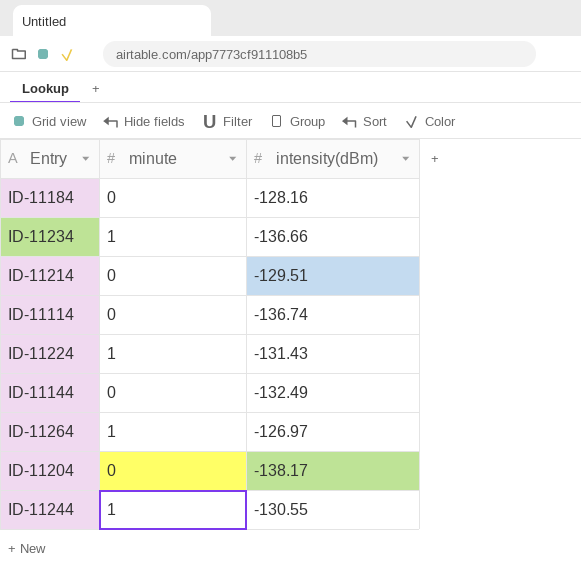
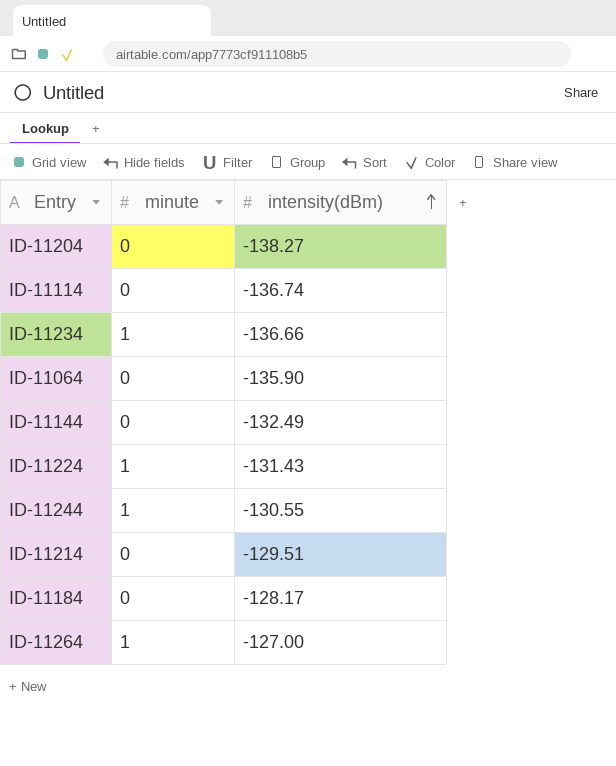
row order: none -> intensity(dBm) ascending
ID-11204 | intensity(dBm): -138.17 -> -138.27
row ID-11064: none -> 0 | -135.90
ID-11184 | intensity(dBm): -128.16 -> -128.17
ID-11264 | intensity(dBm): -126.97 -> -127.00

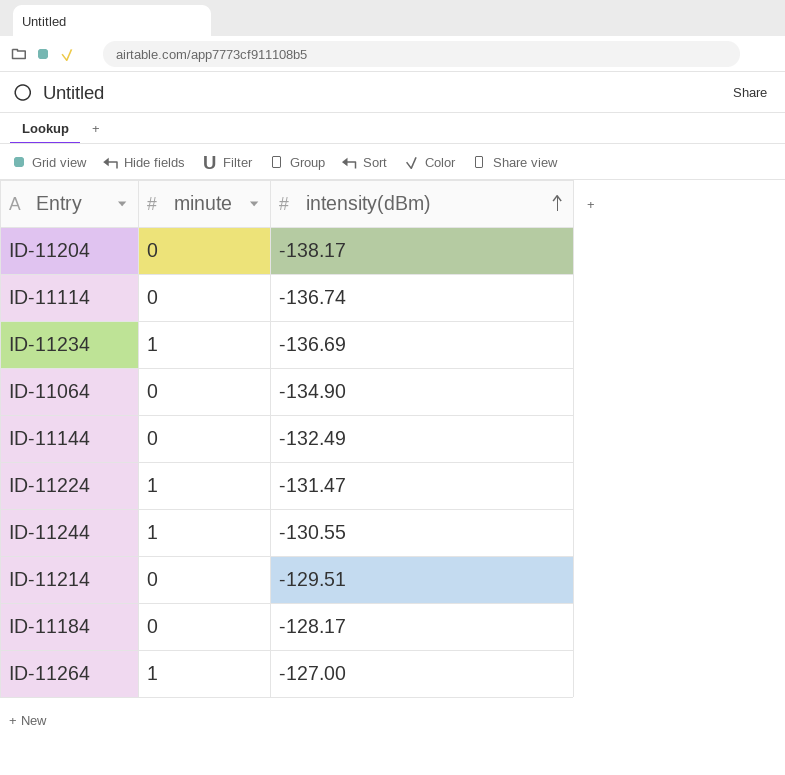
ID-11204 | intensity(dBm): -138.27 -> -138.17
ID-11234 | intensity(dBm): -136.66 -> -136.69
ID-11064 | intensity(dBm): -135.90 -> -134.90
ID-11224 | intensity(dBm): -131.43 -> -131.47

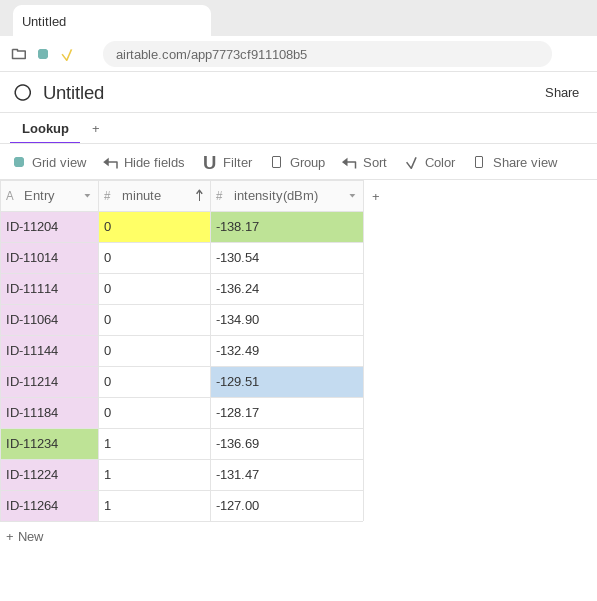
row order: intensity(dBm) ascending -> minute ascending
row ID-11244: 1 | -130.55 -> none
row ID-11014: none -> 0 | -130.54
ID-11114 | intensity(dBm): -136.74 -> -136.24

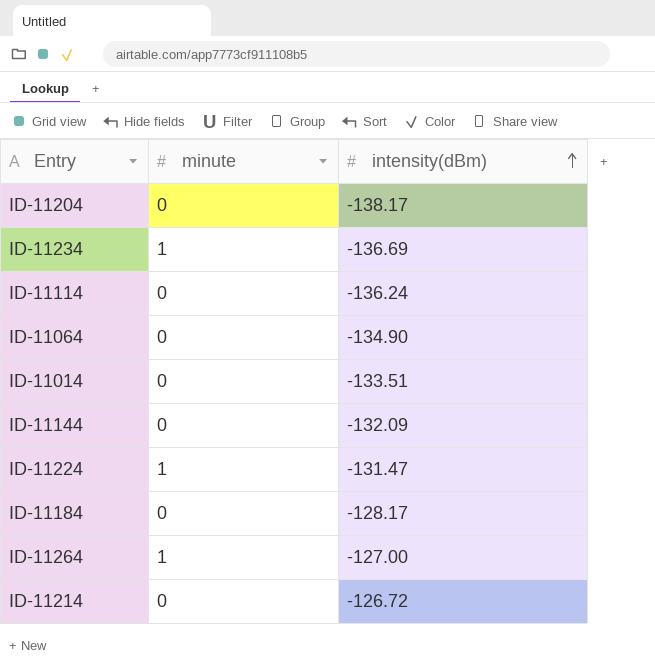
row order: minute ascending -> intensity(dBm) ascending
ID-11014 | intensity(dBm): -130.54 -> -133.51
ID-11144 | intensity(dBm): -132.49 -> -132.09
ID-11214 | intensity(dBm): -129.51 -> -126.72

